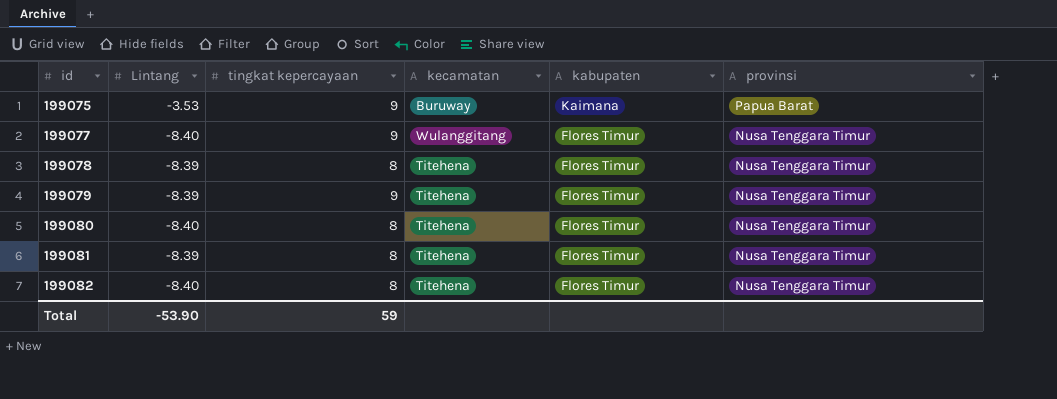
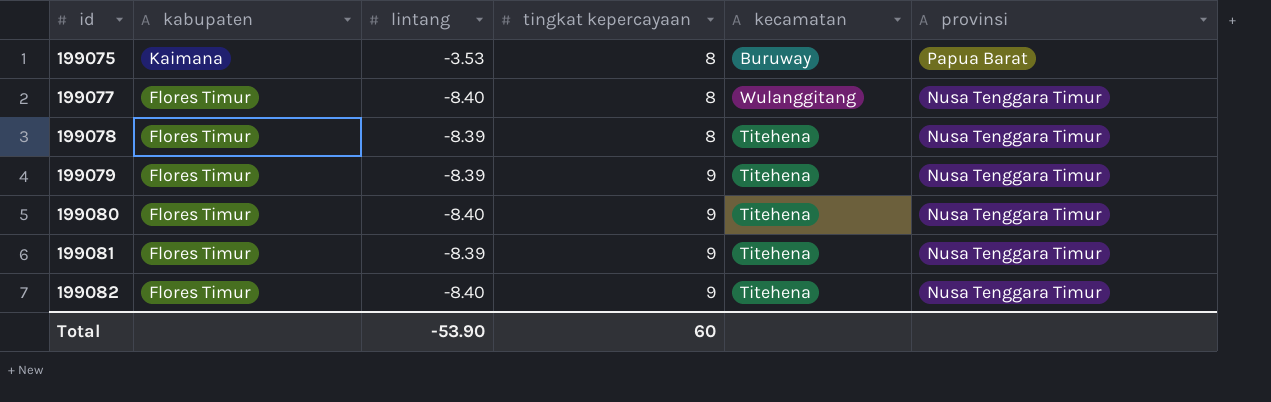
column kabupaten | position: 5 -> 2
column name: Lintang -> lintang
199075 | tingkat kepercayaan: 9 -> 8
199077 | tingkat kepercayaan: 9 -> 8
199080 | tingkat kepercayaan: 8 -> 9
199081 | tingkat kepercayaan: 8 -> 9
199082 | tingkat kepercayaan: 8 -> 9
Total | tingkat kepercayaan: 59 -> 60

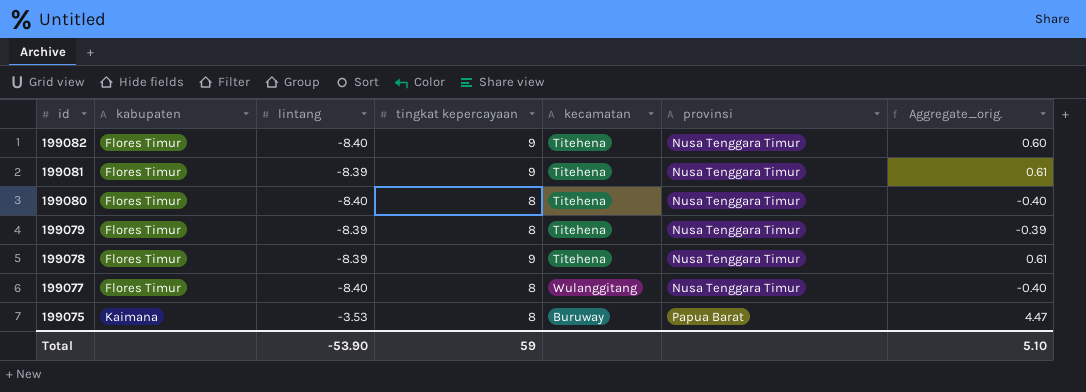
row order: id ascending -> id descending
column Aggregate_orig. | formula: none -> [lintang] + [tingkat kepercayaan]
199080 | tingkat kepercayaan: 9 -> 8
199079 | tingkat kepercayaan: 9 -> 8
199078 | tingkat kepercayaan: 8 -> 9
Total | tingkat kepercayaan: 60 -> 59

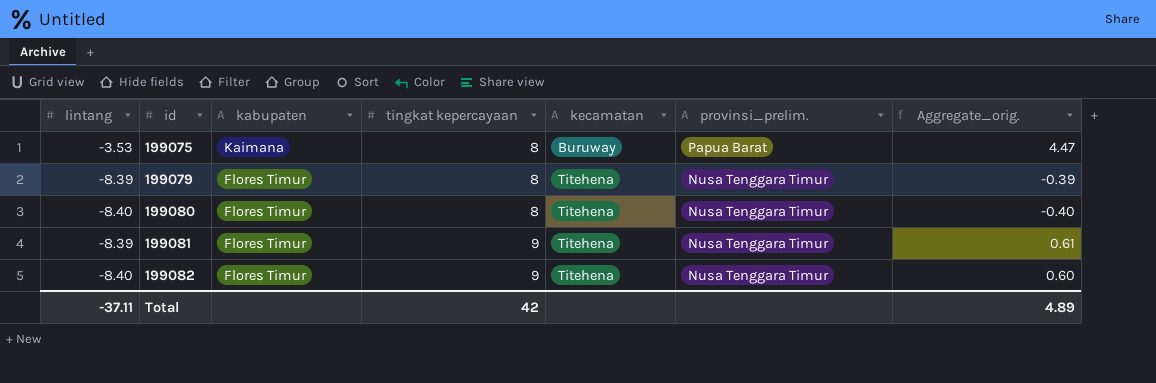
row order: id descending -> id ascending
column lintang | position: 3 -> 1
column name: provinsi -> provinsi_prelim.
row 199078: Flores Timur | -8.39 | 9 | Titehena | Nusa Tenggara Timur | 0.61 -> none
row 199077: Flores Timur | -8.40 | 8 | Wulanggitang | Nusa Tenggara Timur | -0.40 -> none
Total | lintang: -53.90 -> -37.11
Total | tingkat kepercayaan: 59 -> 42
Total | Aggregate_orig.: 5.10 -> 4.89

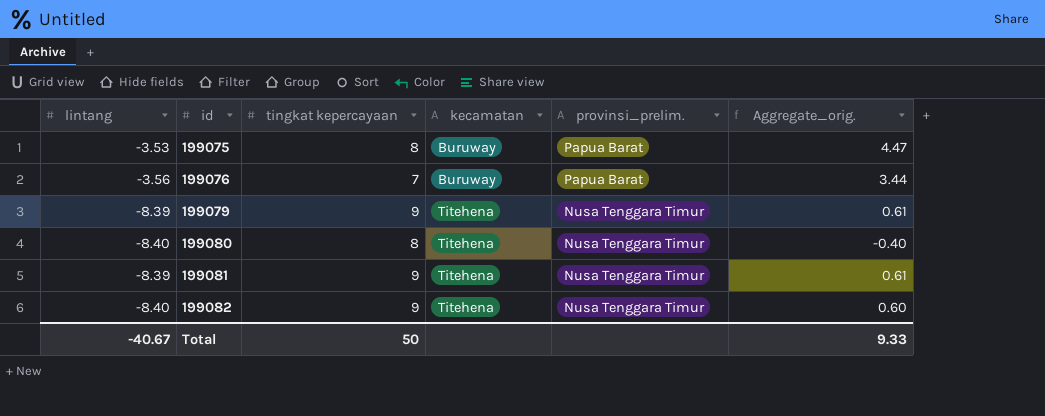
column kabupaten | position: 3 -> none
row 199076: none -> -3.56 | 7 | Buruway | Papua Barat | 3.44
199079 | tingkat kepercayaan: 8 -> 9
199079 | Aggregate_orig.: -0.39 -> 0.61
Total | lintang: -37.11 -> -40.67
Total | tingkat kepercayaan: 42 -> 50
Total | Aggregate_orig.: 4.89 -> 9.33

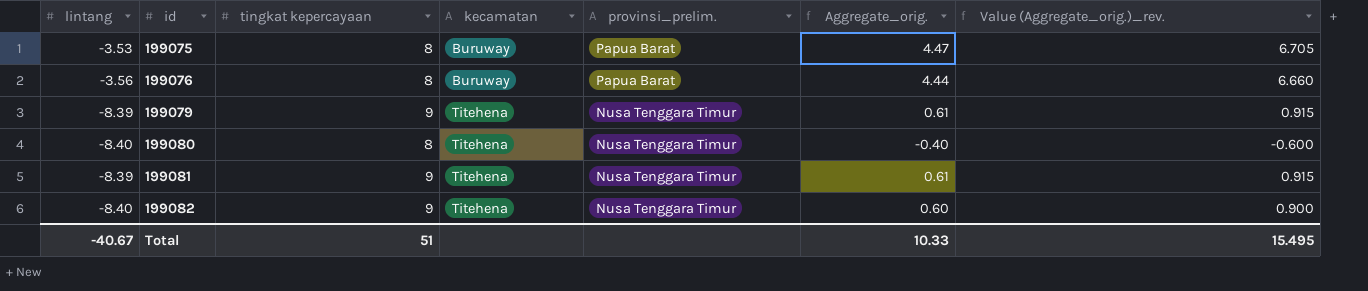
column Value (Aggregate_orig.)_rev. | formula: none -> [Aggregate_orig.] * 1.5
199076 | tingkat kepercayaan: 7 -> 8
199076 | Aggregate_orig.: 3.44 -> 4.44
Total | tingkat kepercayaan: 50 -> 51
Total | Aggregate_orig.: 9.33 -> 10.33

